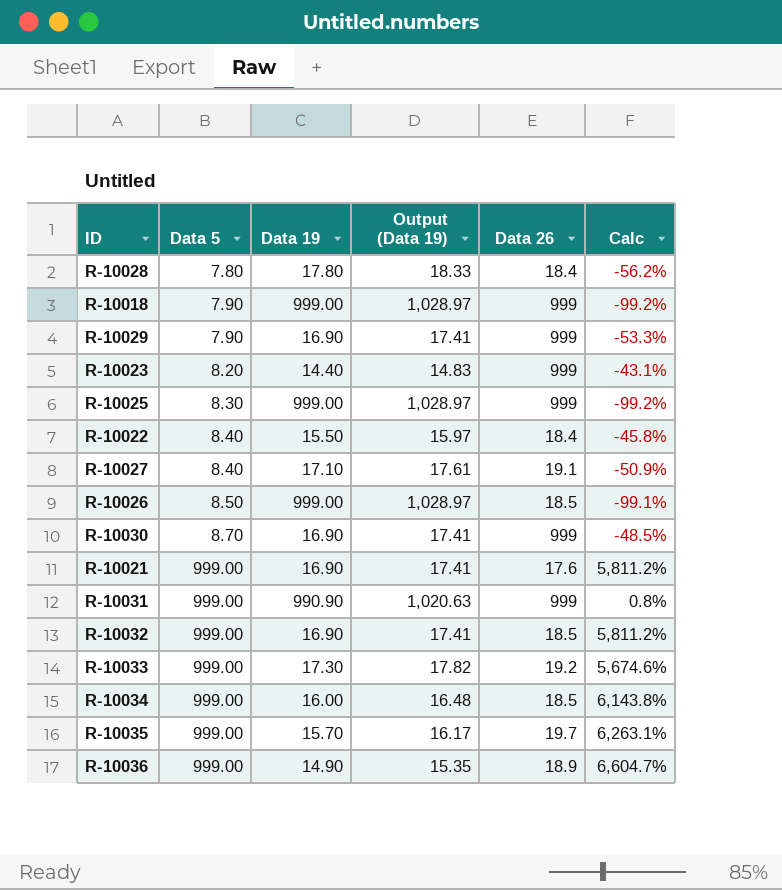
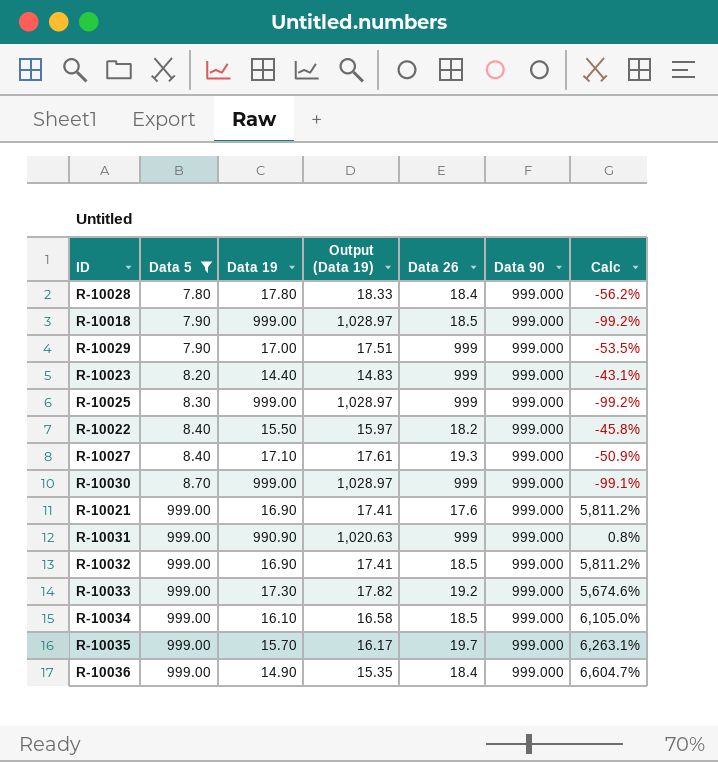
filter: none -> Data 5 != 8.50
column Data 90 | position: none -> 6
R-10018 | Data 26: 999 -> 18.5
R-10029 | Data 19: 16.90 -> 17.00
R-10029 | Output (Data 19): 17.41 -> 17.51
R-10029 | Calc: -53.3% -> -53.5%
R-10022 | Data 26: 18.4 -> 18.2
R-10027 | Data 26: 19.1 -> 19.3
R-10030 | Data 19: 16.90 -> 999.00
R-10030 | Output (Data 19): 17.41 -> 1,028.97
R-10030 | Calc: -48.5% -> -99.1%
R-10034 | Data 19: 16.00 -> 16.10
R-10034 | Output (Data 19): 16.48 -> 16.58
R-10034 | Calc: 6,143.8% -> 6,105.0%
R-10036 | Data 26: 18.9 -> 18.4

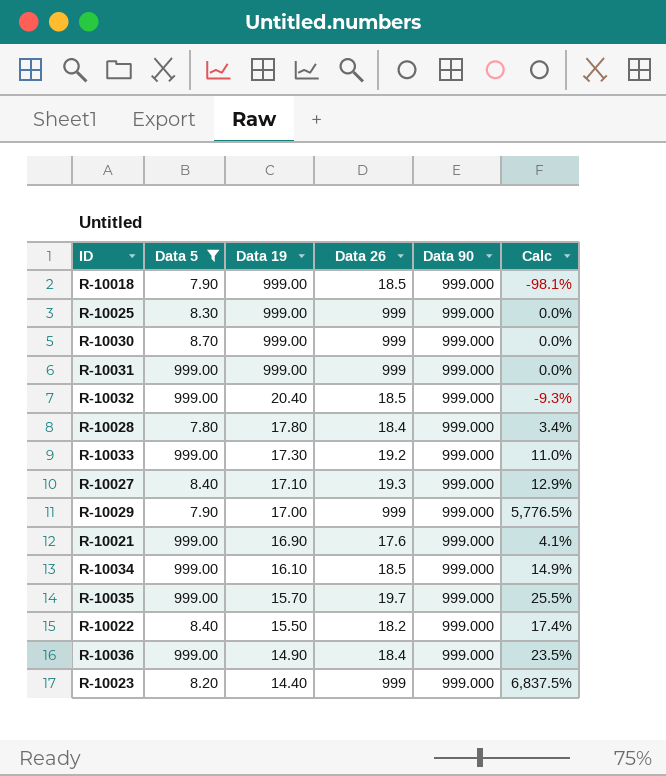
row order: Data 5 ascending -> Data 19 descending
column Output (Data 19) | formula: [Data 19] * 1.03 -> none
column Calc | formula: ([Data 5] - [Data 19]) / [Data 19] -> ([Data 26] - [Data 19]) / [Data 19]
R-10031 | Data 19: 990.90 -> 999.00
R-10032 | Data 19: 16.90 -> 20.40

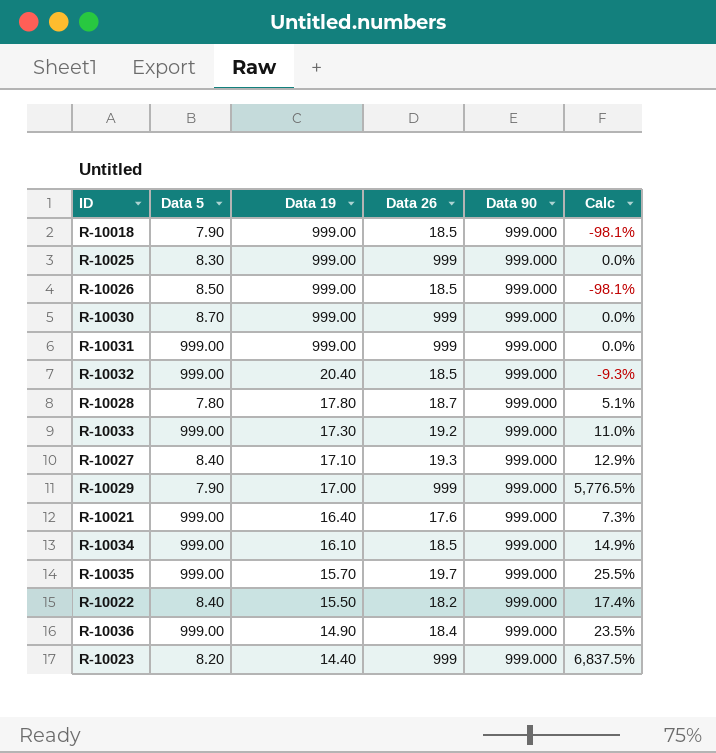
filter: Data 5 != 8.50 -> none
R-10028 | Data 26: 18.4 -> 18.7
R-10028 | Calc: 3.4% -> 5.1%
R-10021 | Data 19: 16.90 -> 16.40
R-10021 | Calc: 4.1% -> 7.3%

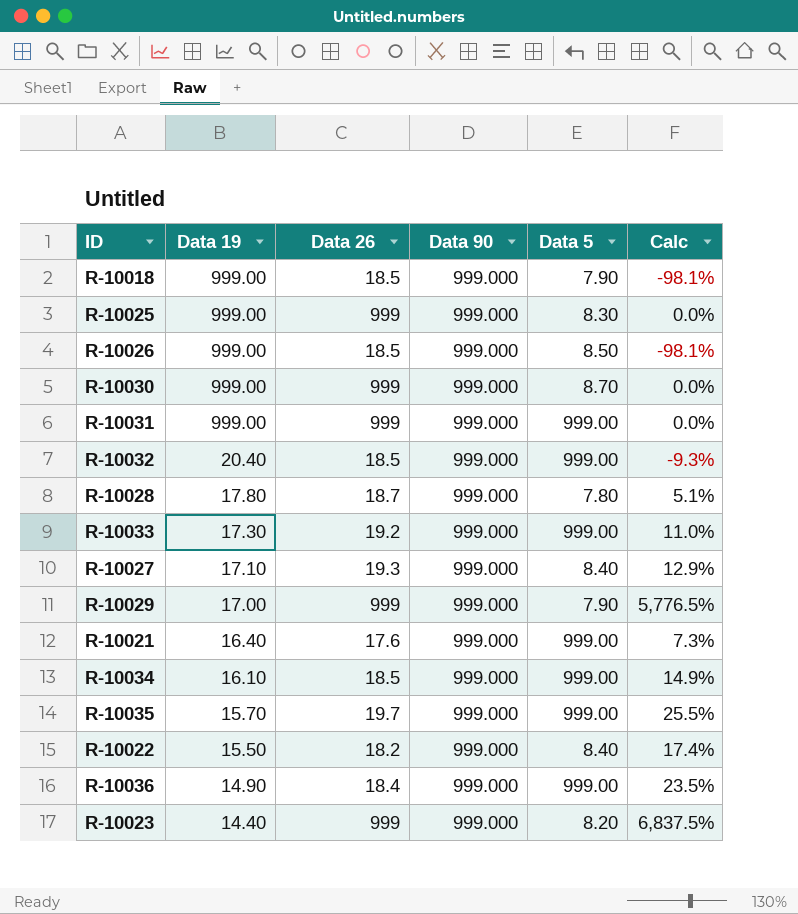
column Data 5 | position: 2 -> 5

